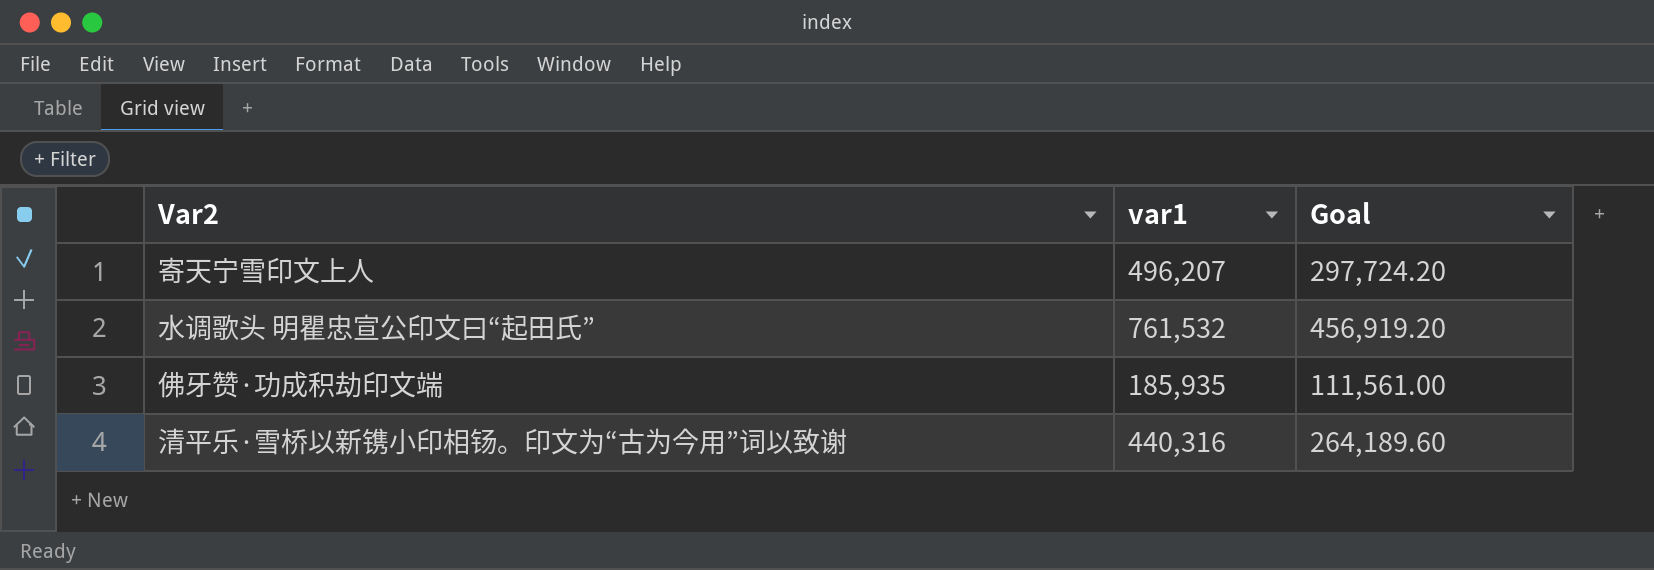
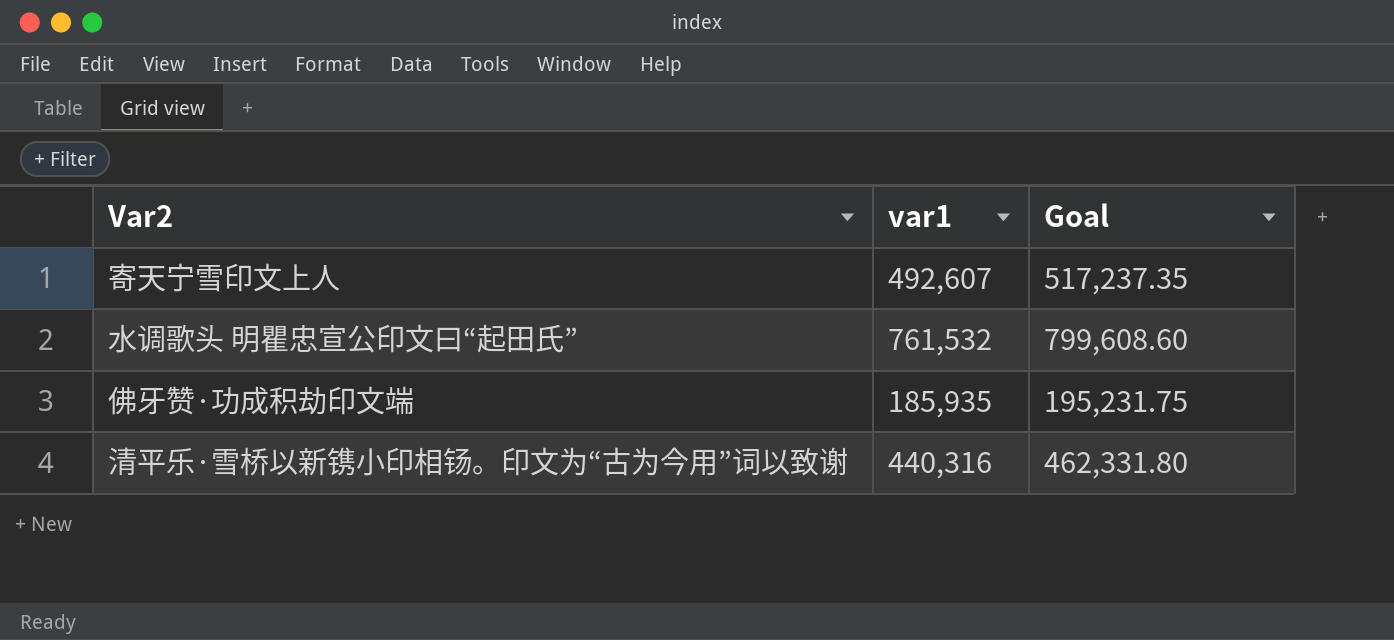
column Goal | formula: [var1] * 0.6 -> [var1] * 1.05
寄天宁雪印文上人 | var1: 496,207 -> 492,607

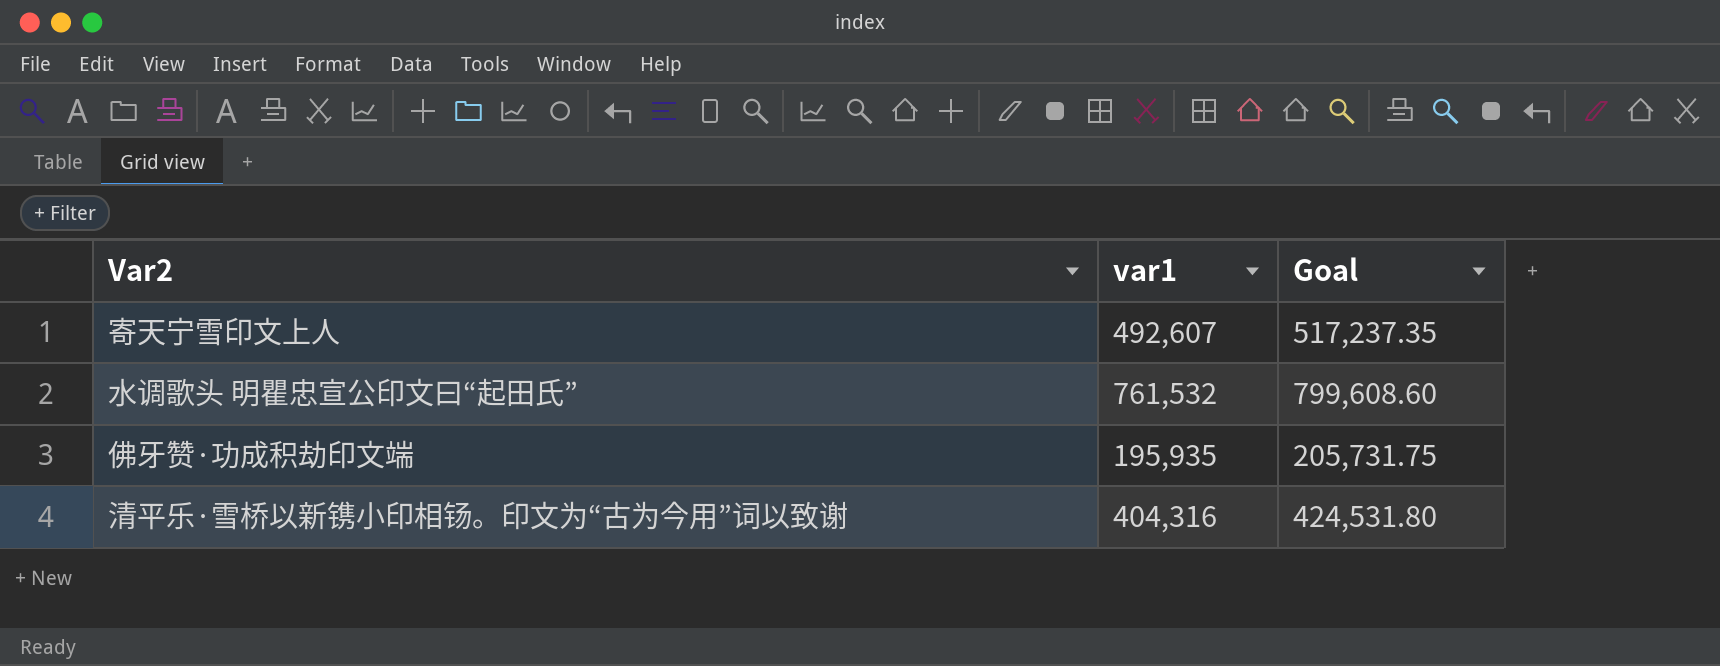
佛牙赞·功成积劫印文端 | var1: 185,935 -> 195,935
佛牙赞·功成积劫印文端 | Goal: 195,231.75 -> 205,731.75
清平乐·雪桥以新镌小印相钖。印文为“古为今用”词以致谢 | var1: 440,316 -> 404,316
清平乐·雪桥以新镌小印相钖。印文为“古为今用”词以致谢 | Goal: 462,331.80 -> 424,531.80

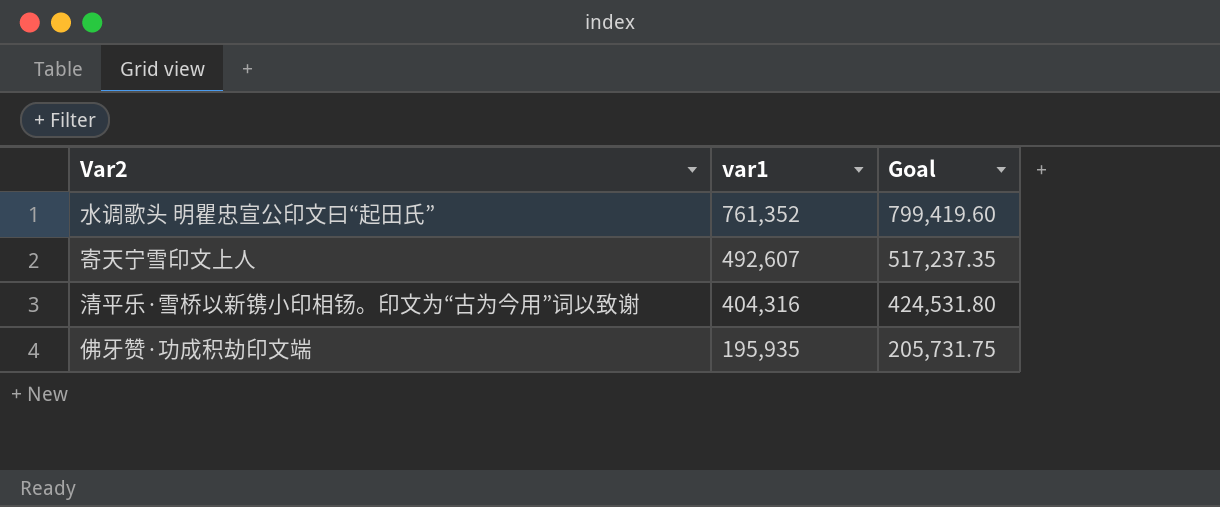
row order: none -> var1 descending
水调歌头 明瞿忠宣公印文曰“起田氏” | var1: 761,532 -> 761,352
水调歌头 明瞿忠宣公印文曰“起田氏” | Goal: 799,608.60 -> 799,419.60

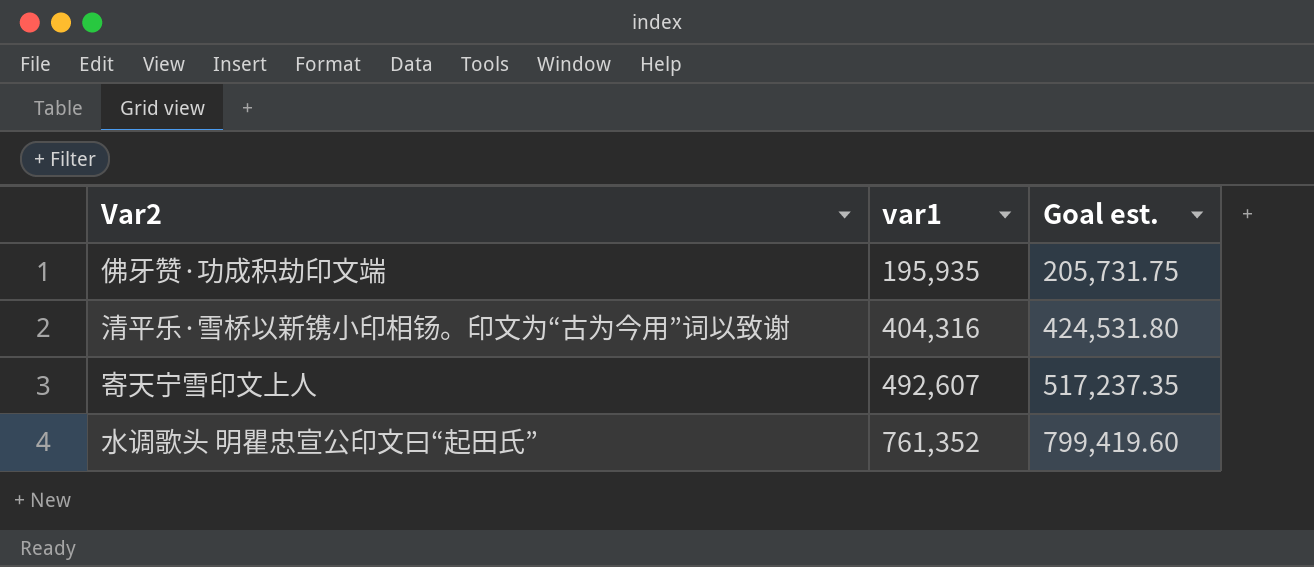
row order: var1 descending -> var1 ascending
column name: Goal -> Goal est.

